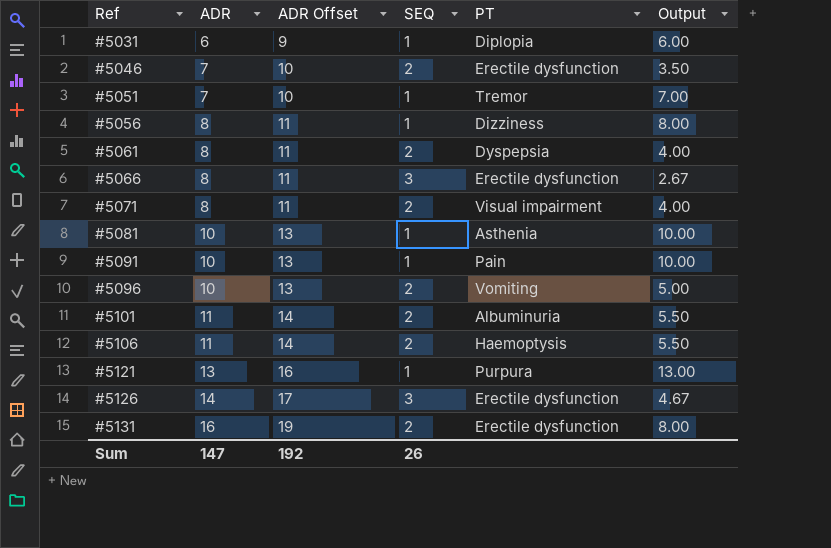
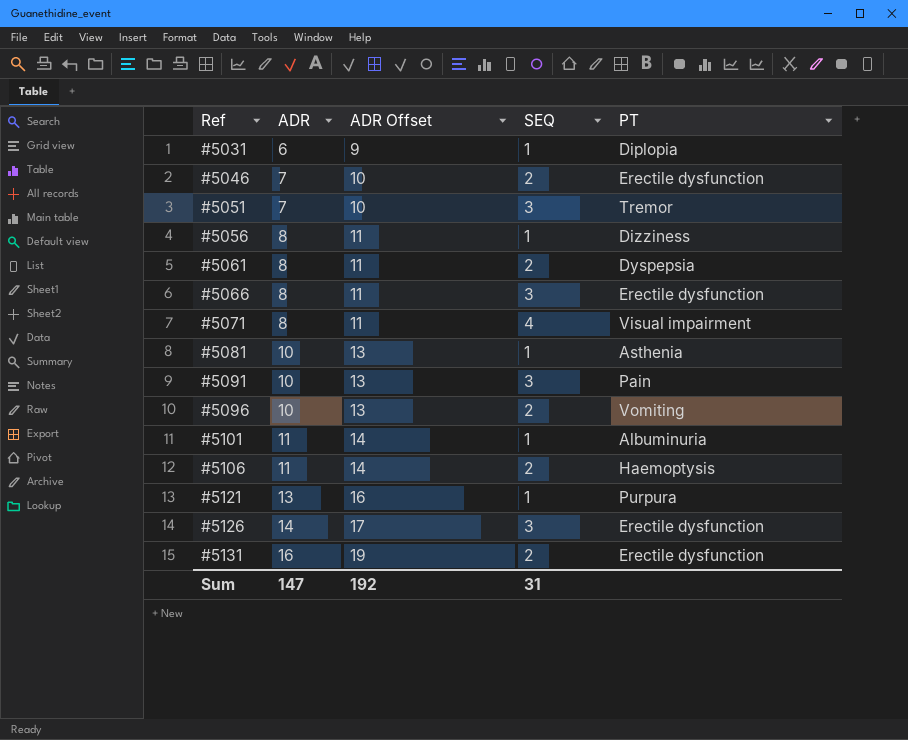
column Output | formula: [ADR] / [SEQ] -> none
#5051 | SEQ: 1 -> 3
#5071 | SEQ: 2 -> 4
#5091 | SEQ: 1 -> 3
#5101 | SEQ: 2 -> 1
Sum | SEQ: 26 -> 31

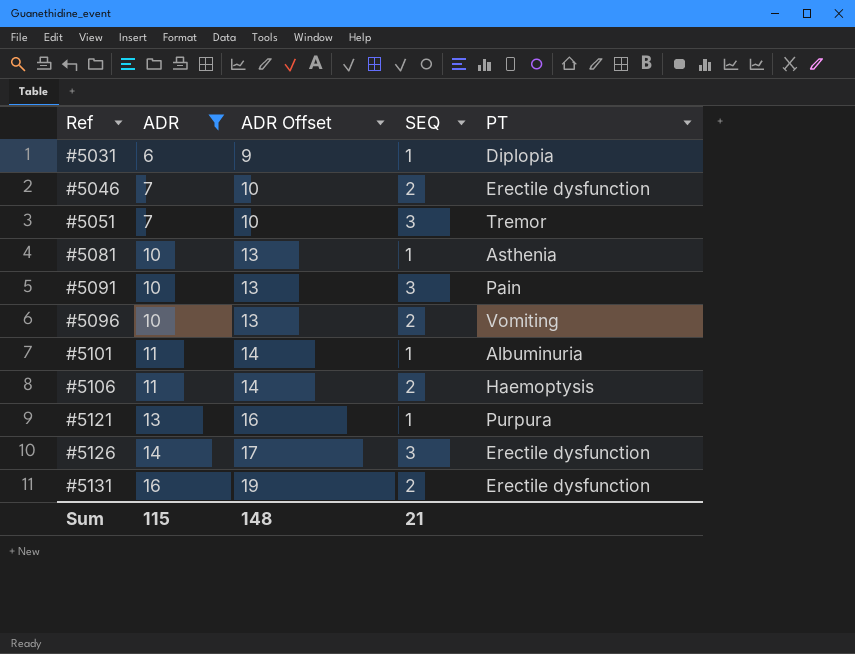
filter: none -> ADR != 8
Sum | ADR: 147 -> 115
Sum | ADR Offset: 192 -> 148
Sum | SEQ: 31 -> 21

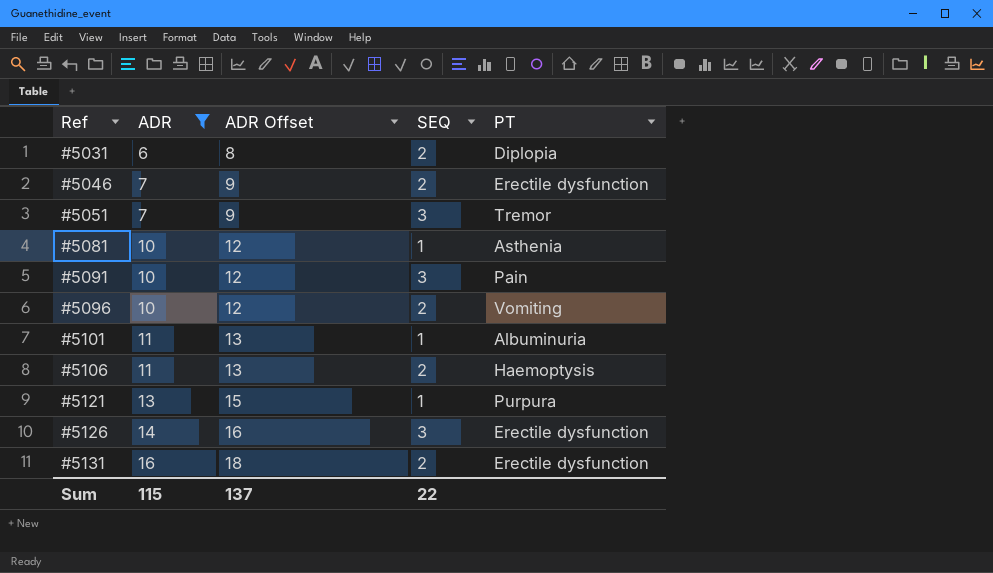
column ADR Offset | formula: [ADR] + 3 -> [ADR] + 2
#5031 | SEQ: 1 -> 2
Sum | ADR Offset: 148 -> 137
Sum | SEQ: 21 -> 22

